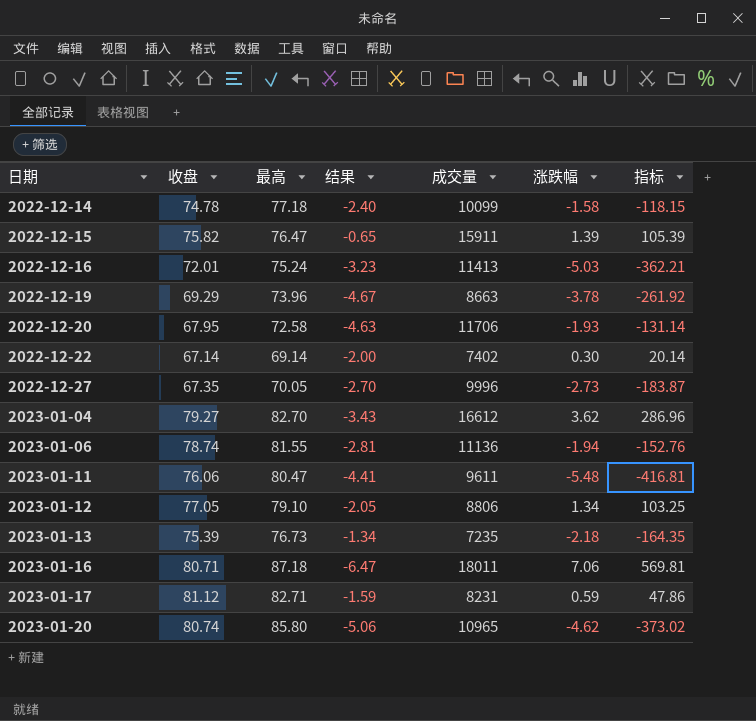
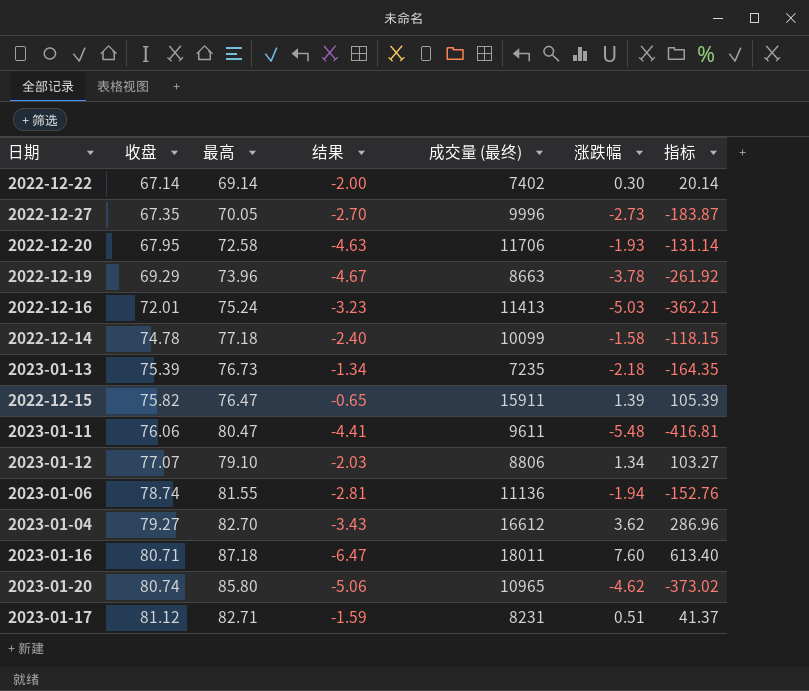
row order: 日期 ascending -> 收盘 ascending
column name: 成交量 -> 成交量 (最终)
2023-01-12 | 收盘: 77.05 -> 77.07
2023-01-12 | 结果: -2.05 -> -2.03
2023-01-12 | 指标: 103.25 -> 103.27
2023-01-16 | 涨跌幅: 7.06 -> 7.60
2023-01-16 | 指标: 569.81 -> 613.40
2023-01-17 | 涨跌幅: 0.59 -> 0.51
2023-01-17 | 指标: 47.86 -> 41.37

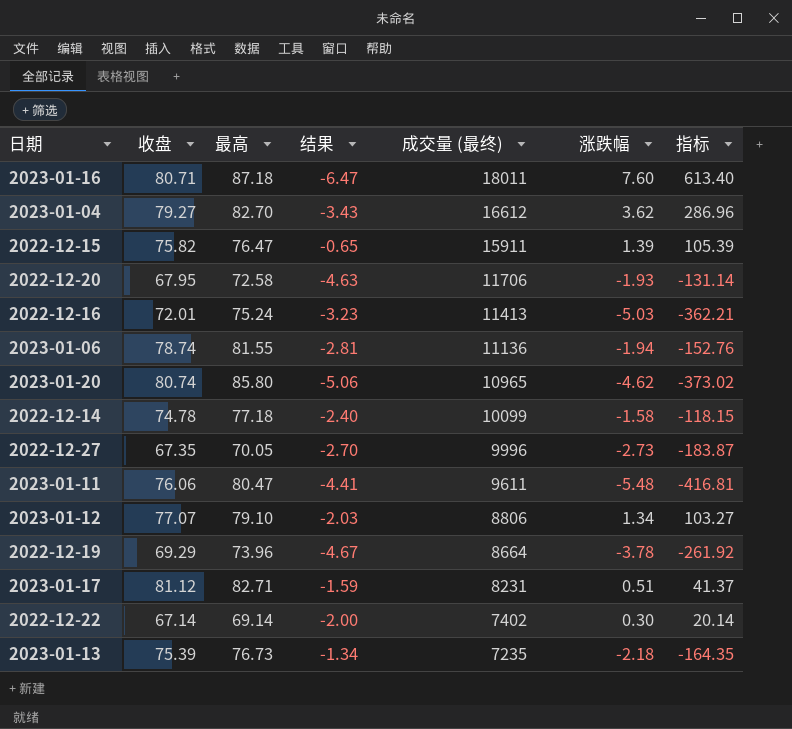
row order: 收盘 ascending -> 成交量 (最终) descending
2022-12-19 | 成交量 (最终): 8663 -> 8664

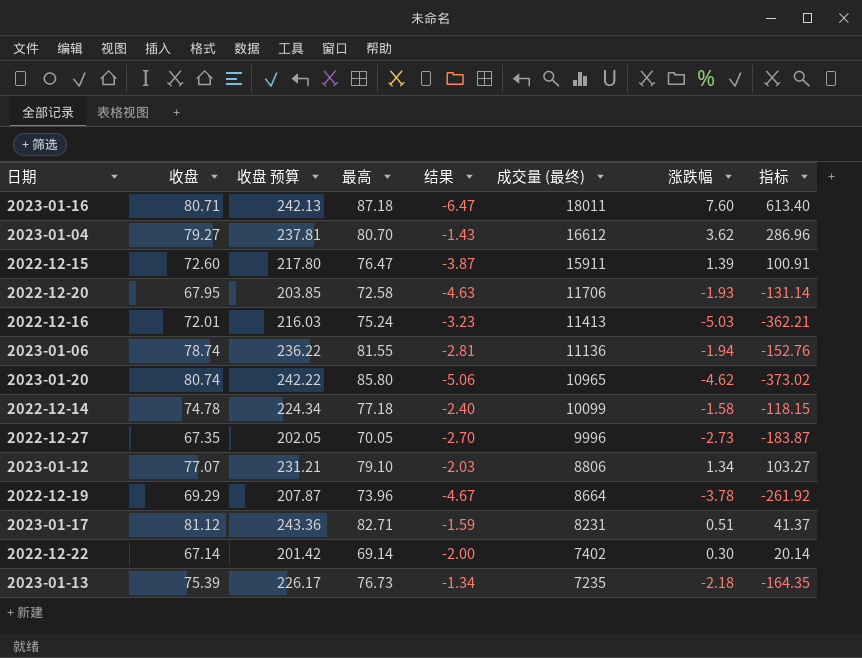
column 收盘 预算 | formula: none -> [收盘] * 3
row 2023-01-11: 76.06 | 80.47 | -4.41 | 9611 | -5.48 | -416.81 -> none
2023-01-04 | 最高: 82.70 -> 80.70
2023-01-04 | 结果: -3.43 -> -1.43
2022-12-15 | 收盘: 75.82 -> 72.60
2022-12-15 | 结果: -0.65 -> -3.87
2022-12-15 | 指标: 105.39 -> 100.91

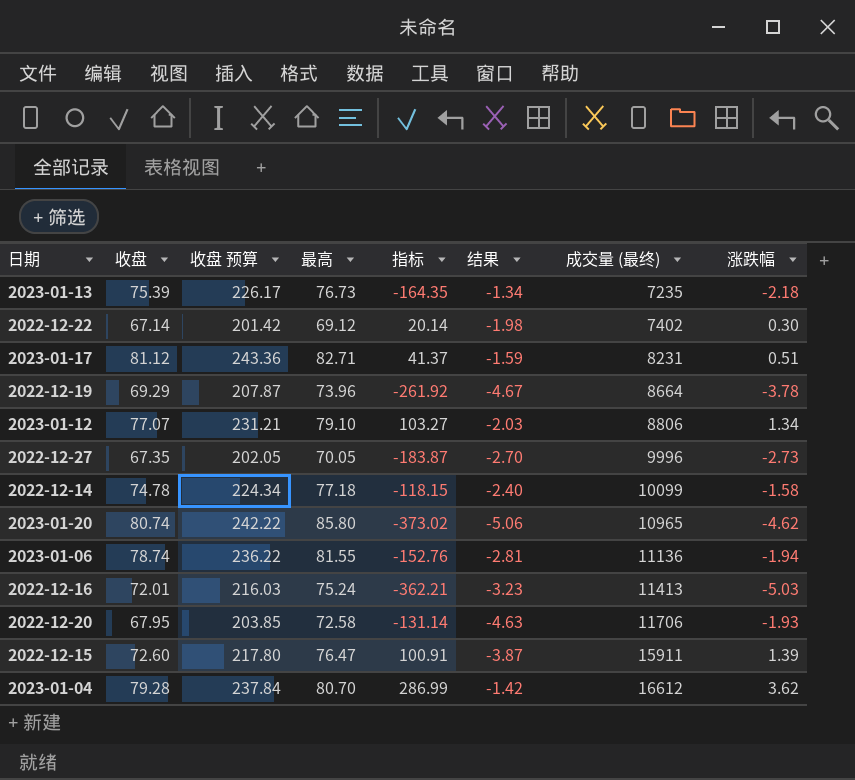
row order: 成交量 (最终) descending -> 成交量 (最终) ascending
column 指标 | position: 8 -> 5
row 2023-01-16: 80.71 | 242.13 | 87.18 | -6.47 | 18011 | 7.60 | 613.40 -> none
2022-12-22 | 最高: 69.14 -> 69.12
2022-12-22 | 结果: -2.00 -> -1.98
2023-01-04 | 收盘: 79.27 -> 79.28
2023-01-04 | 收盘 预算: 237.81 -> 237.84
2023-01-04 | 指标: 286.96 -> 286.99
2023-01-04 | 结果: -1.43 -> -1.42

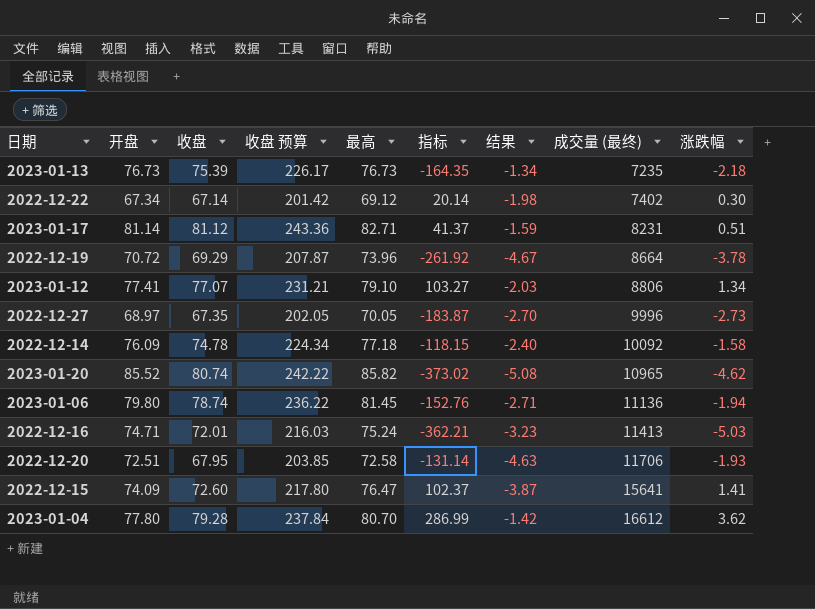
column 开盘 | position: none -> 2
2022-12-14 | 成交量 (最终): 10099 -> 10092
2023-01-20 | 最高: 85.80 -> 85.82
2023-01-20 | 结果: -5.06 -> -5.08
2023-01-06 | 最高: 81.55 -> 81.45
2023-01-06 | 结果: -2.81 -> -2.71
2022-12-15 | 指标: 100.91 -> 102.37
2022-12-15 | 成交量 (最终): 15911 -> 15641
2022-12-15 | 涨跌幅: 1.39 -> 1.41

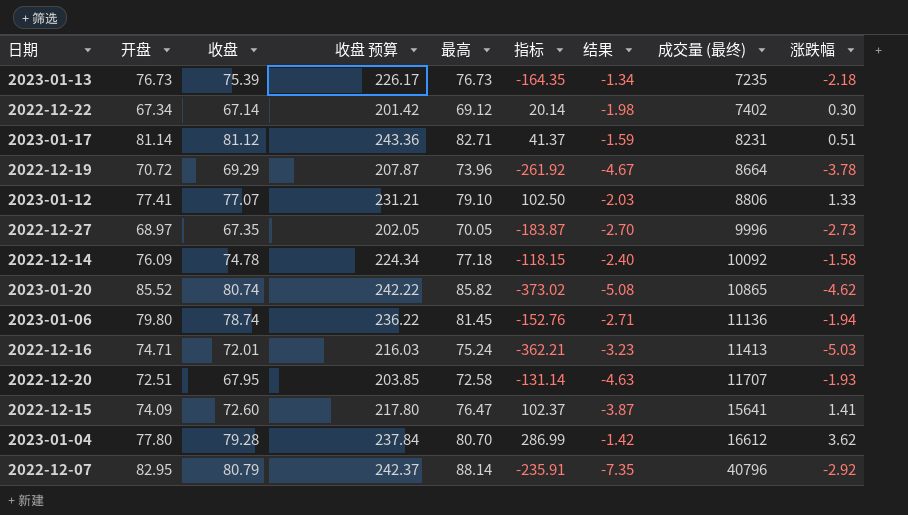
2023-01-12 | 指标: 103.27 -> 102.50
2023-01-12 | 涨跌幅: 1.34 -> 1.33
2023-01-20 | 成交量 (最终): 10965 -> 10865
2022-12-20 | 成交量 (最终): 11706 -> 11707
row 2022-12-07: none -> 82.95 | 80.79 | 242.37 | 88.14 | -235.91 | -7.35 | 40796 | -2.92

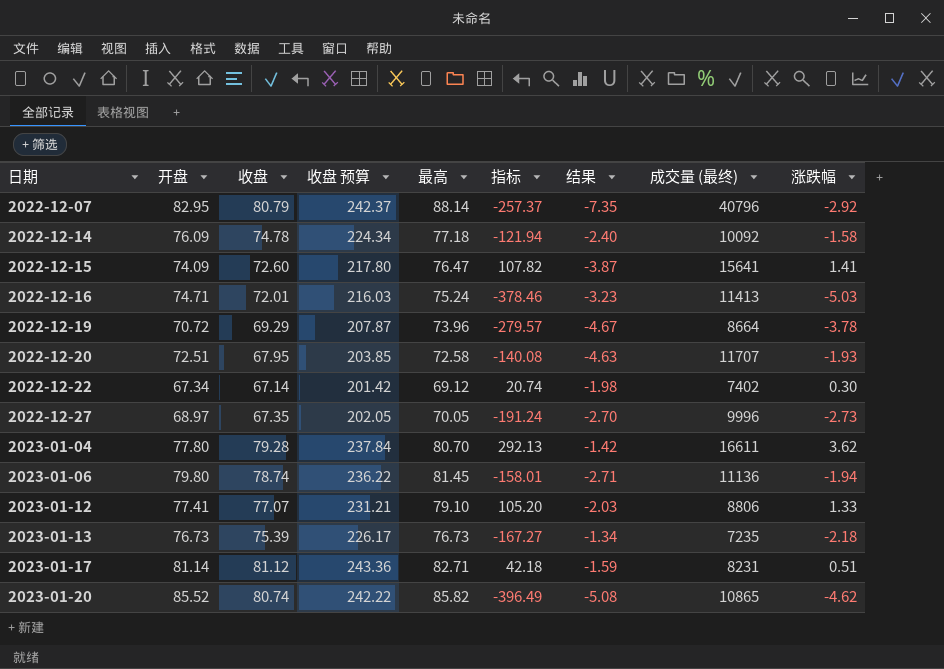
row order: 成交量 (最终) ascending -> 日期 ascending
column 指标 | formula: [收盘] * [涨跌幅] -> [最高] * [涨跌幅]
2023-01-04 | 成交量 (最终): 16612 -> 16611

